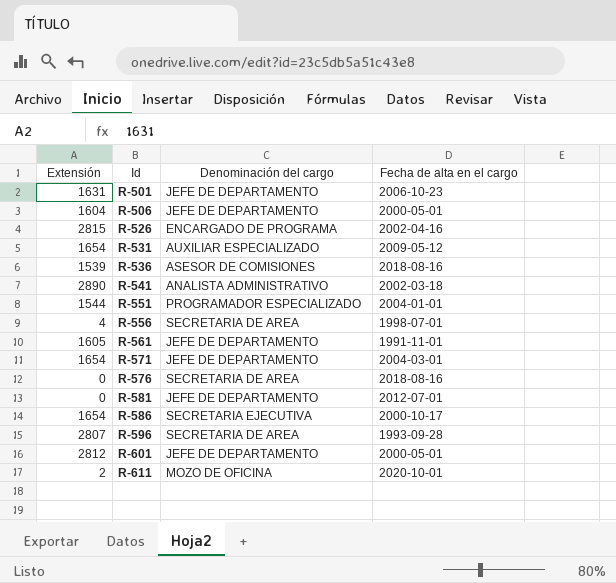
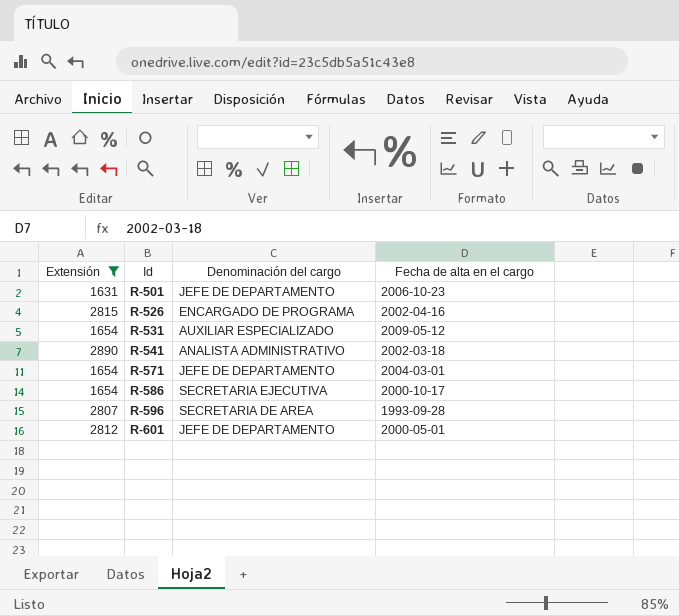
filter: none -> Extensión >= 1631

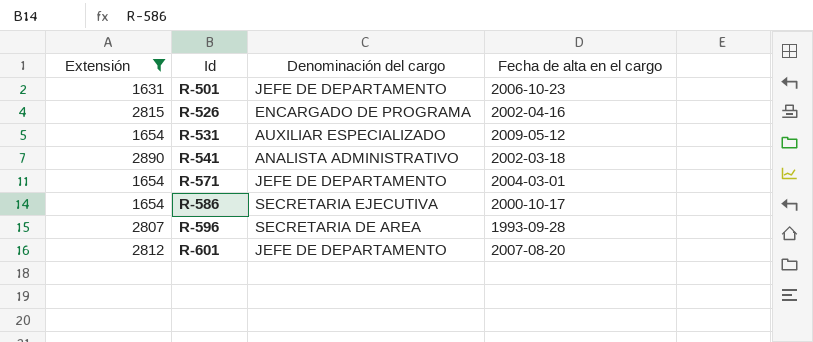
R-601 | Fecha de alta en el cargo: 2000-05-01 -> 2007-08-20

